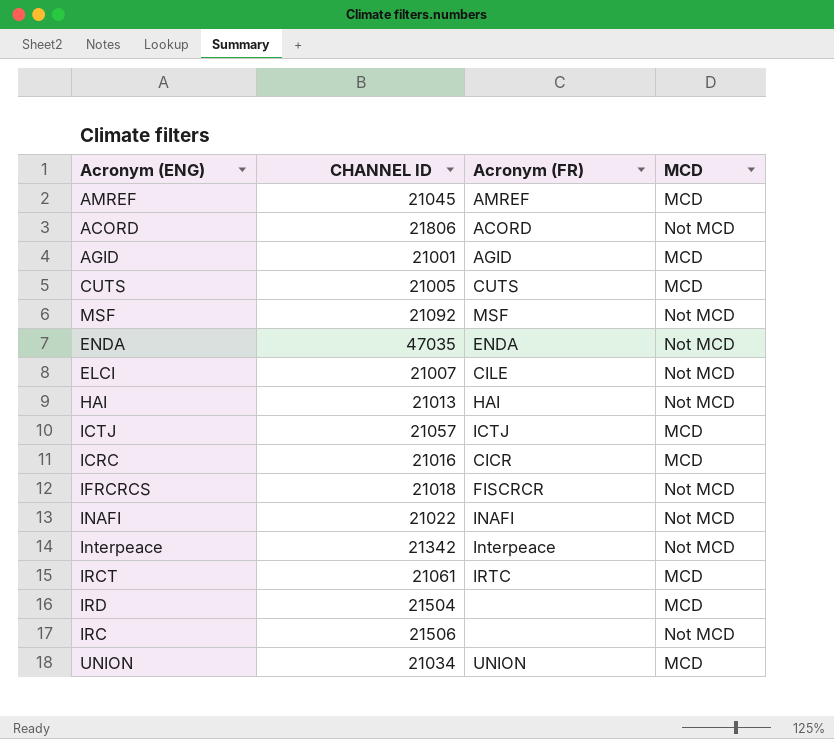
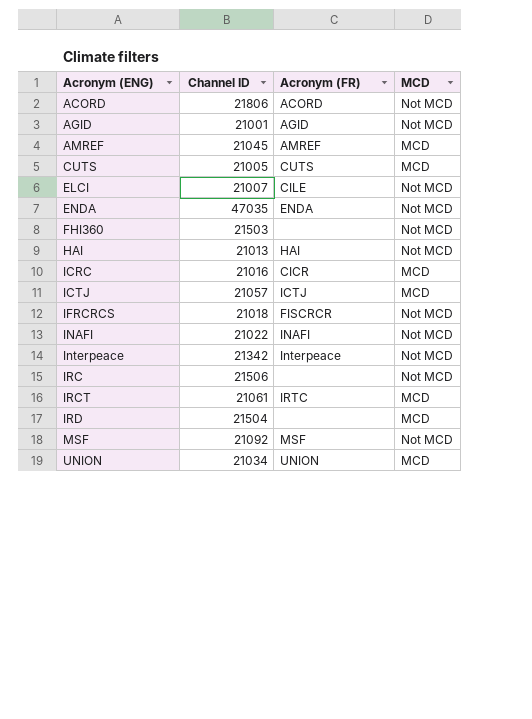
row order: none -> Acronym (ENG) ascending
column name: CHANNEL ID -> Channel ID
AGID | MCD: MCD -> Not MCD
row FHI360: none -> 21503 | none | Not MCD

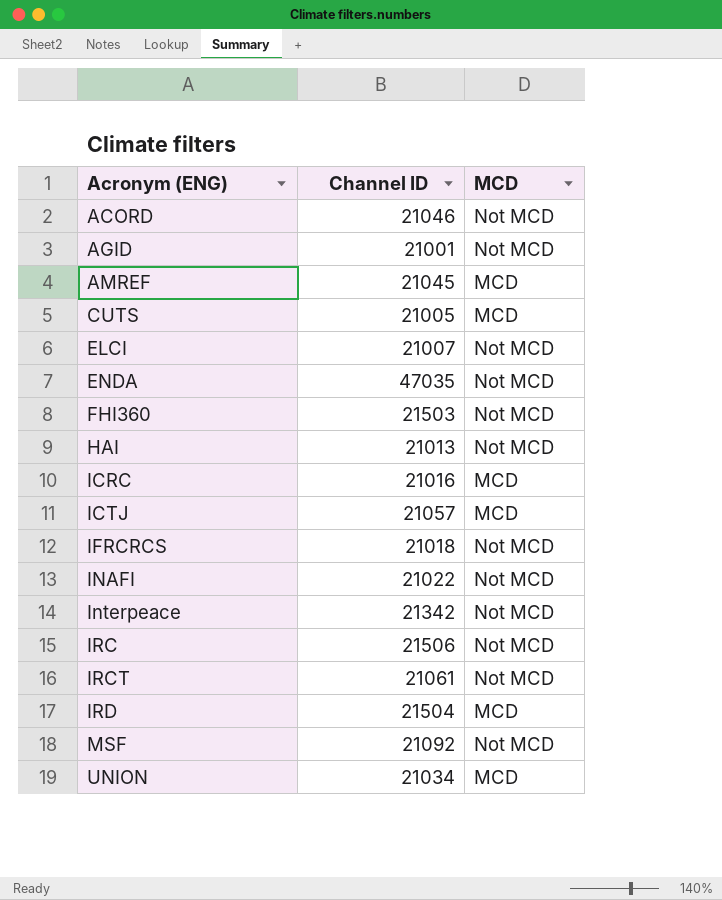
column Acronym (FR) | position: 3 -> none
ACORD | Channel ID: 21806 -> 21046
IRCT | MCD: MCD -> Not MCD

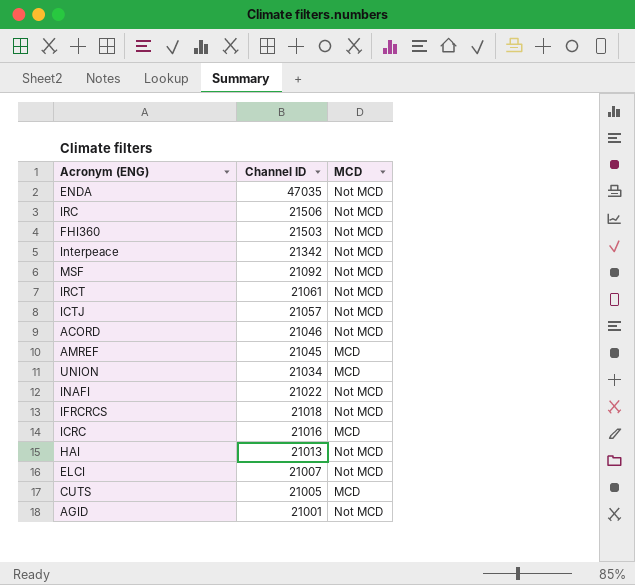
row order: Acronym (ENG) ascending -> Channel ID descending
row IRD: 21504 | MCD -> none
ICTJ | MCD: MCD -> Not MCD

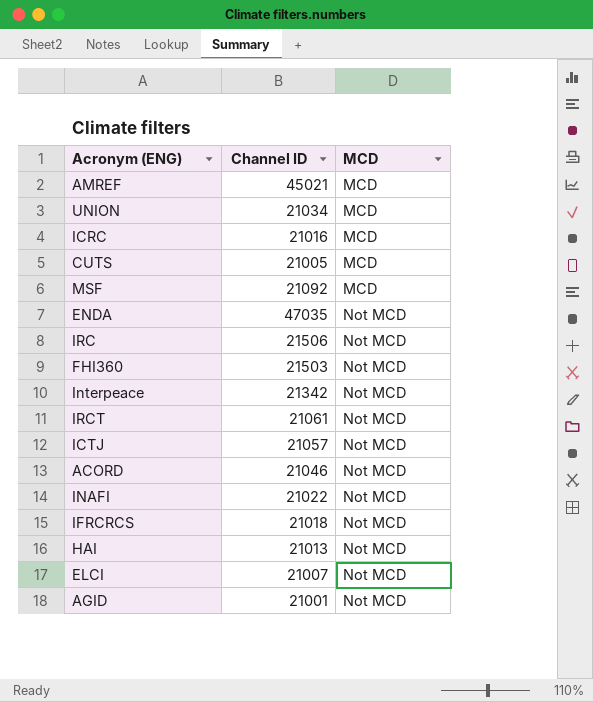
row order: Channel ID descending -> MCD ascending
AMREF | Channel ID: 21045 -> 45021
MSF | MCD: Not MCD -> MCD

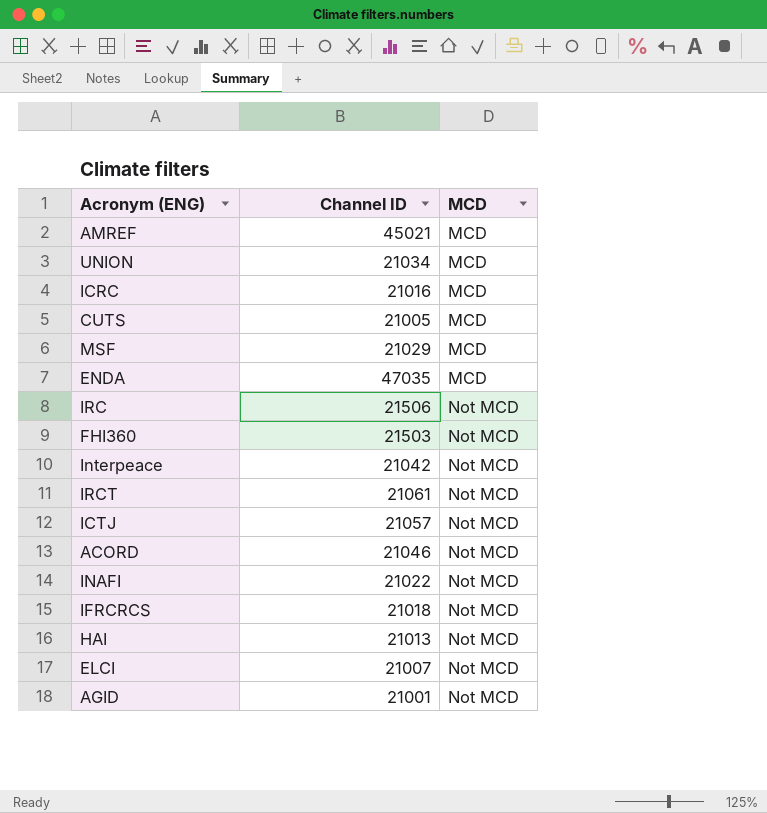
MSF | Channel ID: 21092 -> 21029
ENDA | MCD: Not MCD -> MCD
Interpeace | Channel ID: 21342 -> 21042

